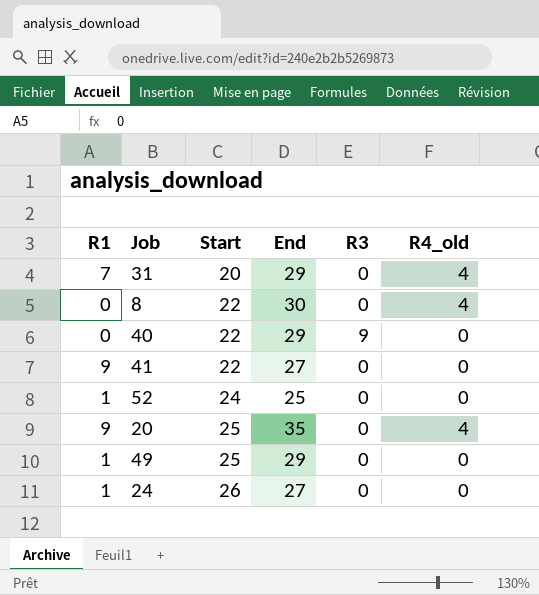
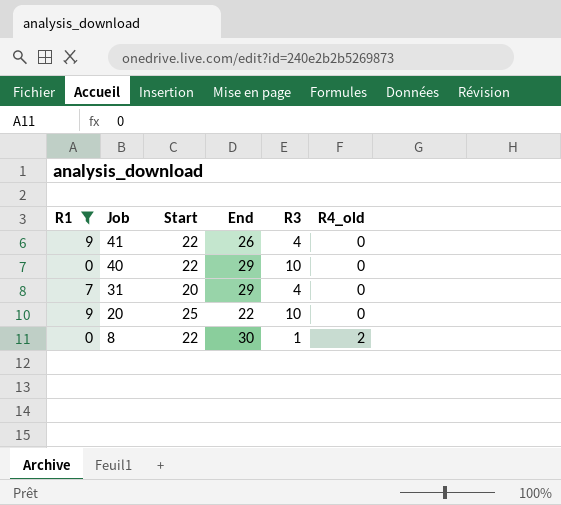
filter: none -> R1 != 1
row order: Start ascending -> Job descending
41 | End: 27 -> 26
41 | R3: 0 -> 4
40 | R3: 9 -> 10
31 | R3: 0 -> 4
31 | R4_old: 4 -> 0
20 | End: 35 -> 22
20 | R3: 0 -> 10
20 | R4_old: 4 -> 0
8 | R3: 0 -> 1
8 | R4_old: 4 -> 2

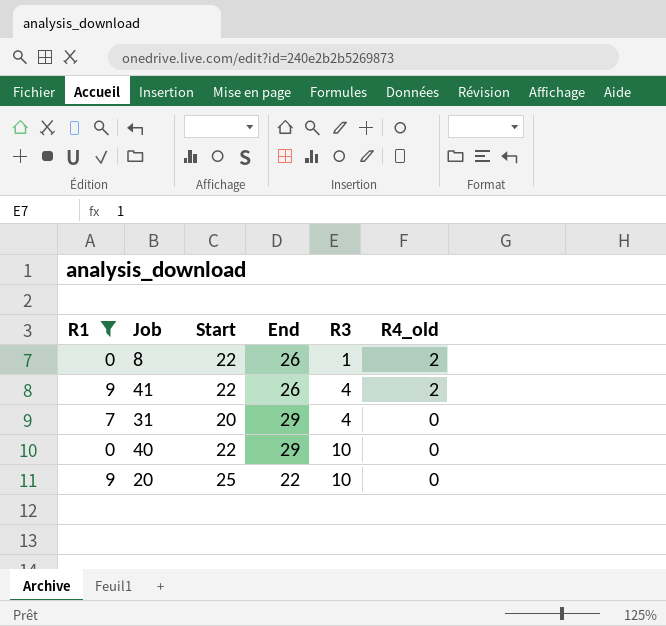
row order: Job descending -> R3 ascending
8 | End: 30 -> 26
41 | R4_old: 0 -> 2

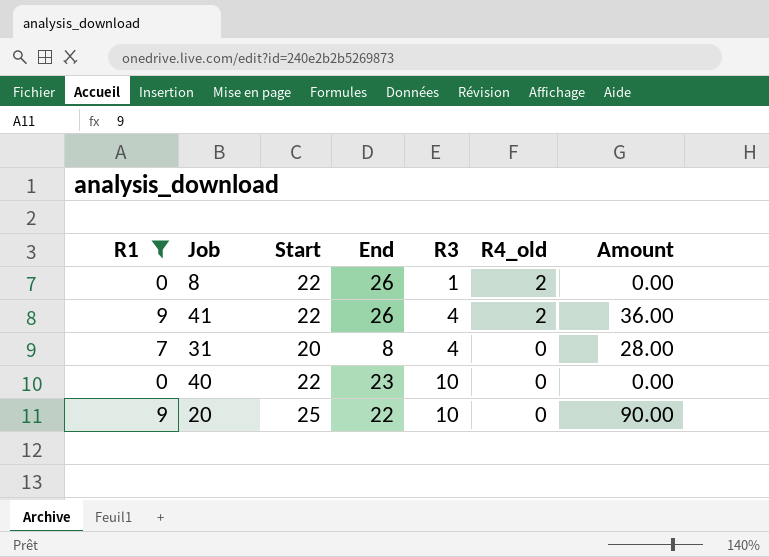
column Amount | formula: none -> [R1] * [R3]
31 | End: 29 -> 8
40 | End: 29 -> 23

